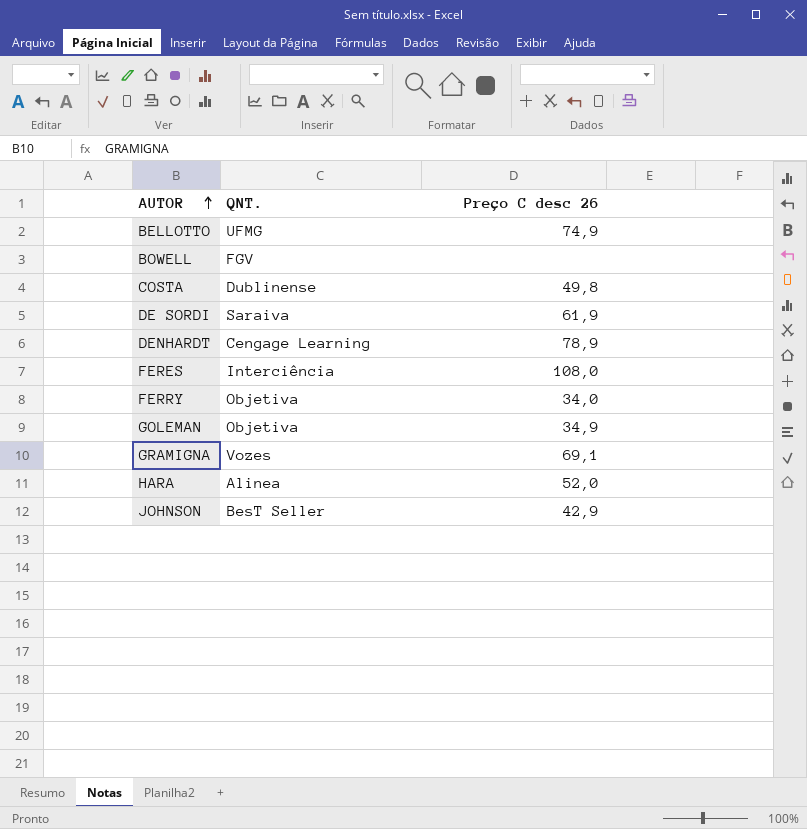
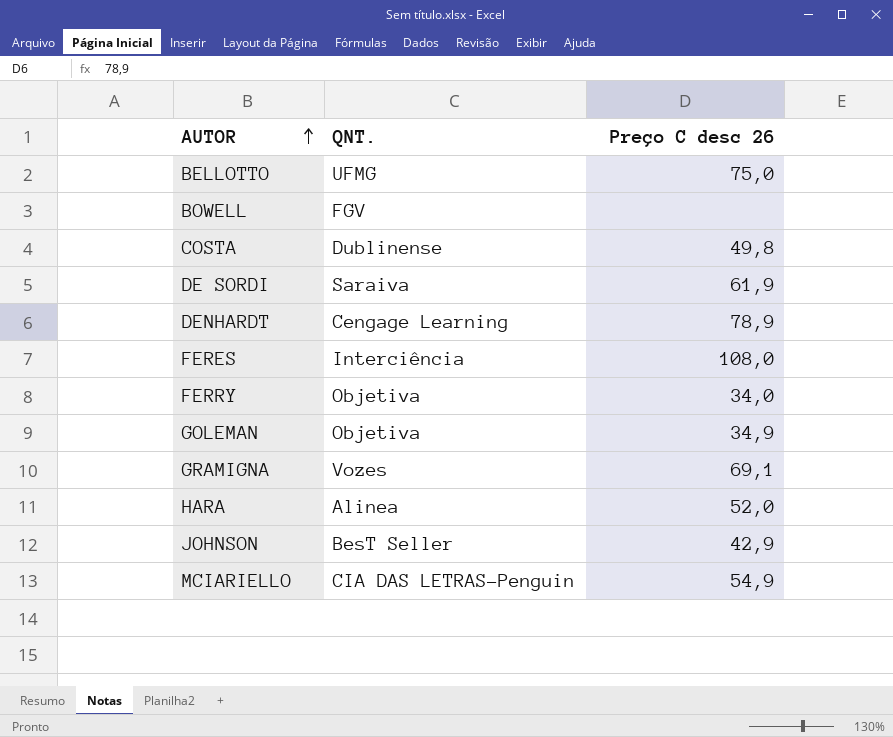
BELLOTTO | Preço C desc 26: 74,9 -> 75,0
row MCIARIELLO: none -> CIA DAS LETRAS-Penguin | 54,9

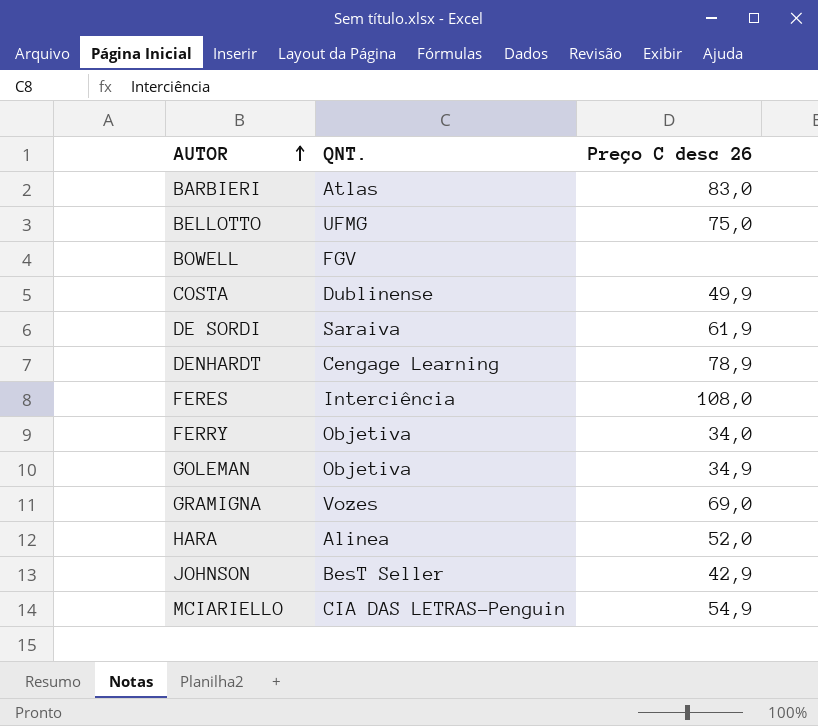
row BARBIERI: none -> Atlas | 83,0
COSTA | Preço C desc 26: 49,8 -> 49,9
GRAMIGNA | Preço C desc 26: 69,1 -> 69,0

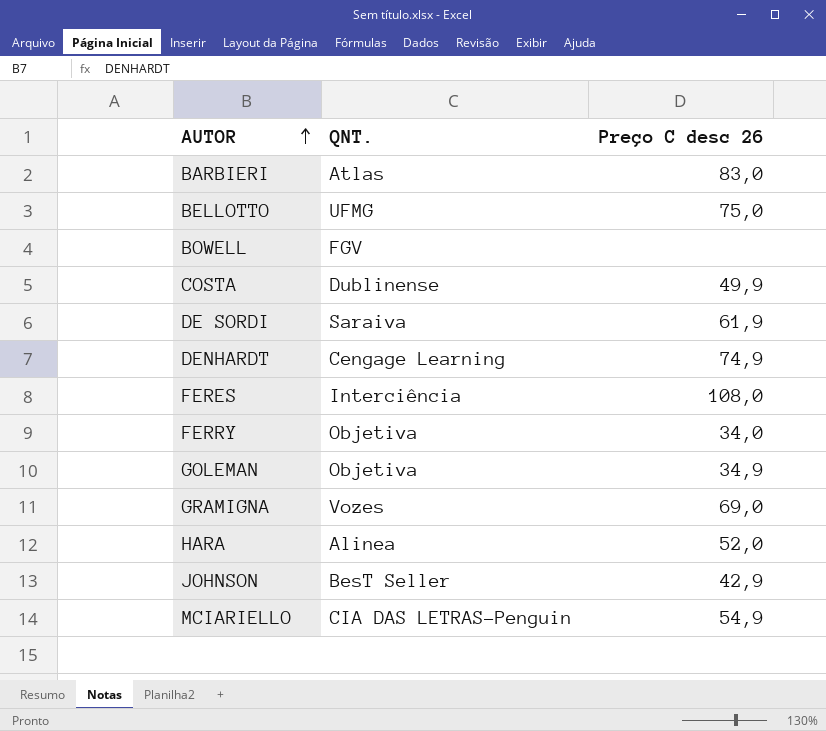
DENHARDT | Preço C desc 26: 78,9 -> 74,9

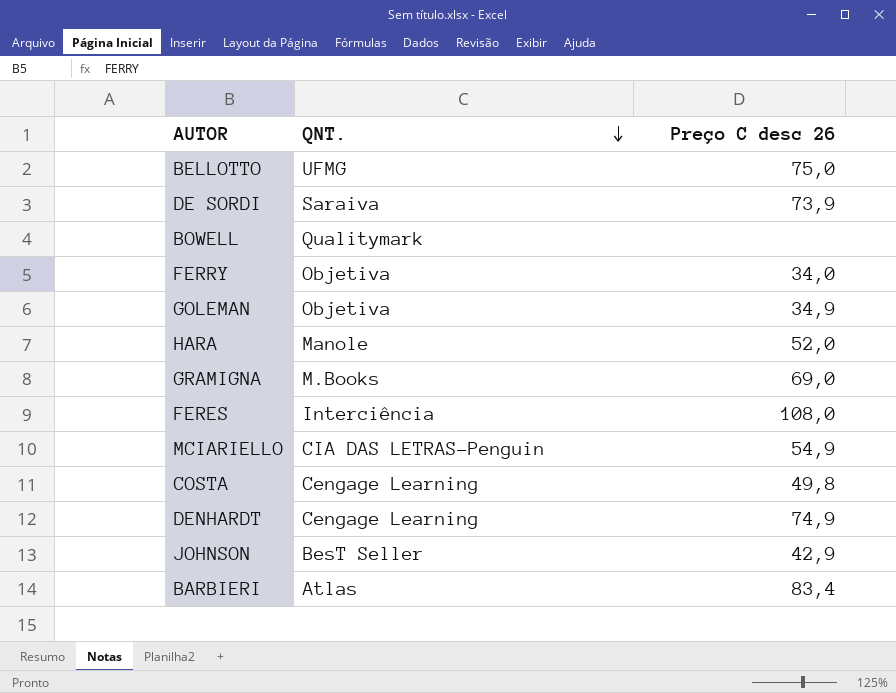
row order: AUTOR ascending -> QNT. descending
DE SORDI | Preço C desc 26: 61,9 -> 73,9
BOWELL | QNT.: FGV -> Qualitymark
HARA | QNT.: Alinea -> Manole
GRAMIGNA | QNT.: Vozes -> M.Books
COSTA | QNT.: Dublinense -> Cengage Learning
COSTA | Preço C desc 26: 49,9 -> 49,8
BARBIERI | Preço C desc 26: 83,0 -> 83,4

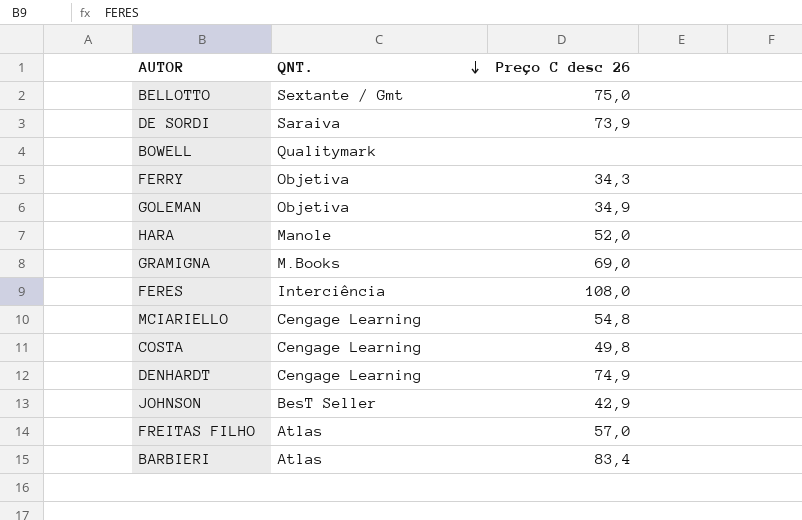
BELLOTTO | QNT.: UFMG -> Sextante / Gmt
FERRY | Preço C desc 26: 34,0 -> 34,3
MCIARIELLO | QNT.: CIA DAS LETRAS-Penguin -> Cengage Learning
MCIARIELLO | Preço C desc 26: 54,9 -> 54,8
row FREITAS FILHO: none -> Atlas | 57,0

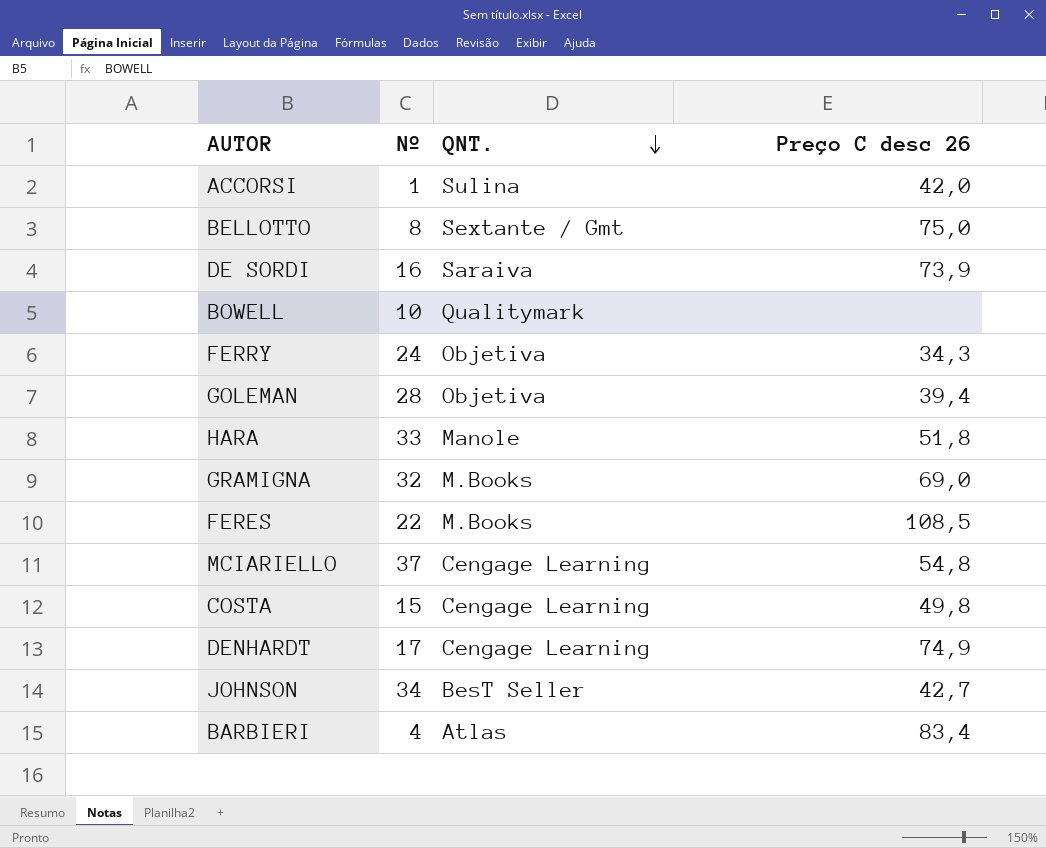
column Nº | position: none -> 2
row FREITAS FILHO: Atlas | 57,0 -> none
row ACCORSI: none -> 1 | Sulina | 42,0
GOLEMAN | Preço C desc 26: 34,9 -> 39,4
HARA | Preço C desc 26: 52,0 -> 51,8
FERES | QNT.: Interciência -> M.Books
FERES | Preço C desc 26: 108,0 -> 108,5
JOHNSON | Preço C desc 26: 42,9 -> 42,7

